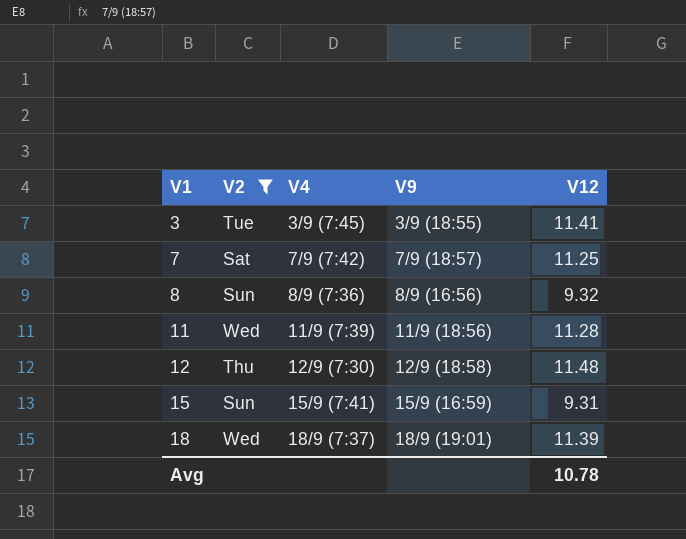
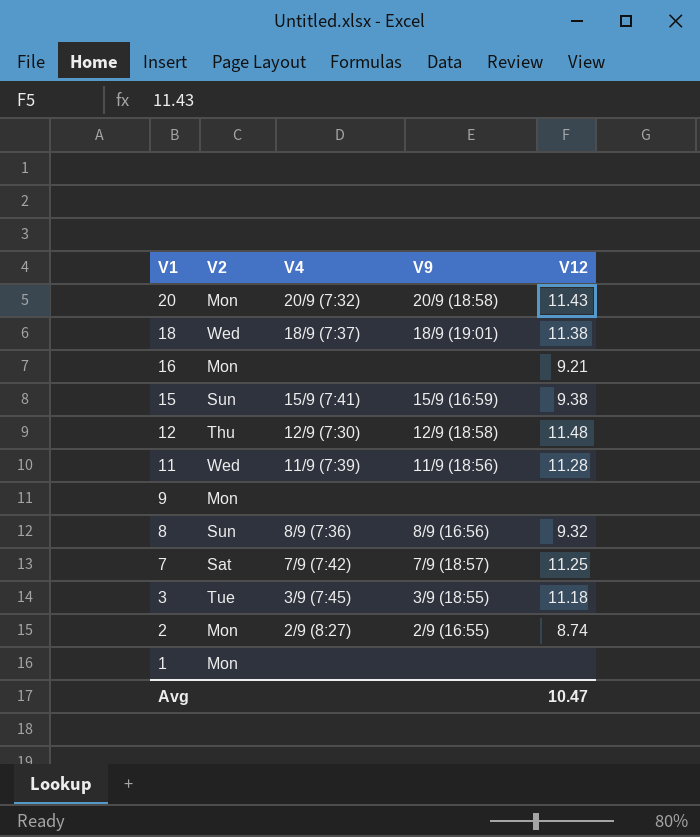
filter: V2 != Mon -> none
row order: V1 ascending -> V1 descending
18 | V12: 11.39 -> 11.38
15 | V12: 9.31 -> 9.38
3 | V12: 11.41 -> 11.18
Avg | V12: 10.78 -> 10.47

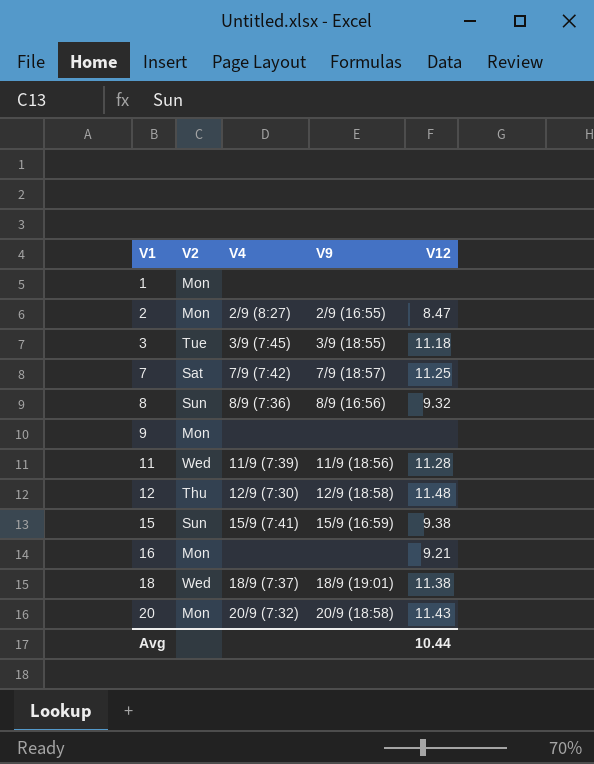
row order: V1 descending -> V1 ascending
2 | V12: 8.74 -> 8.47
Avg | V12: 10.47 -> 10.44

